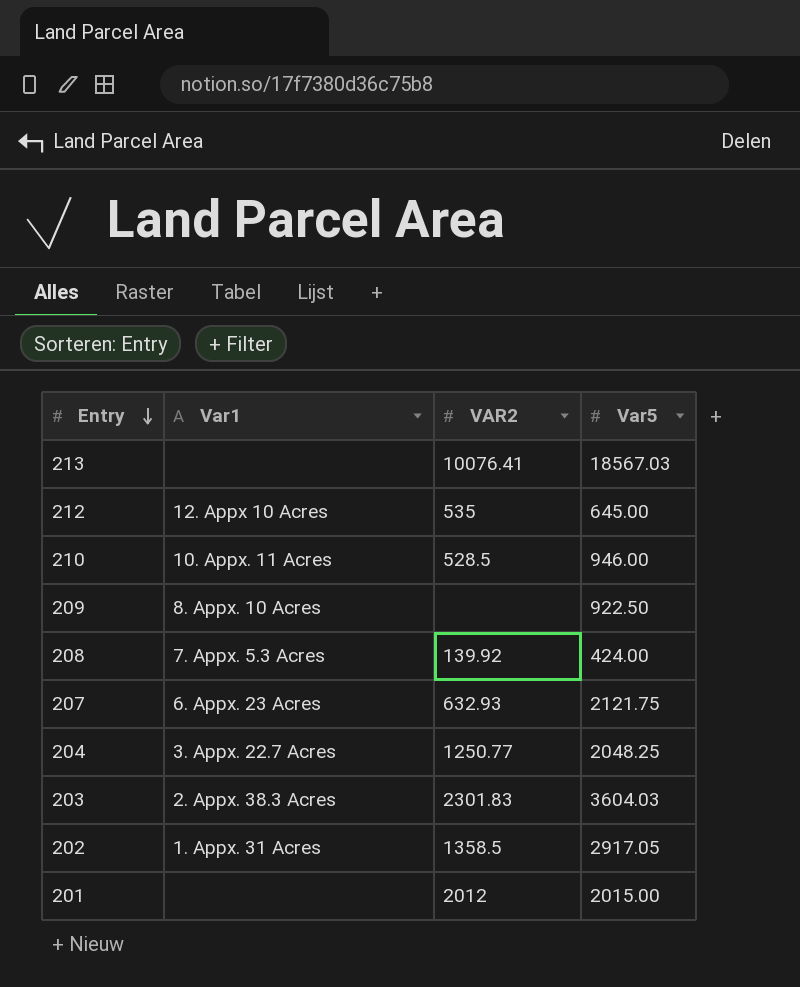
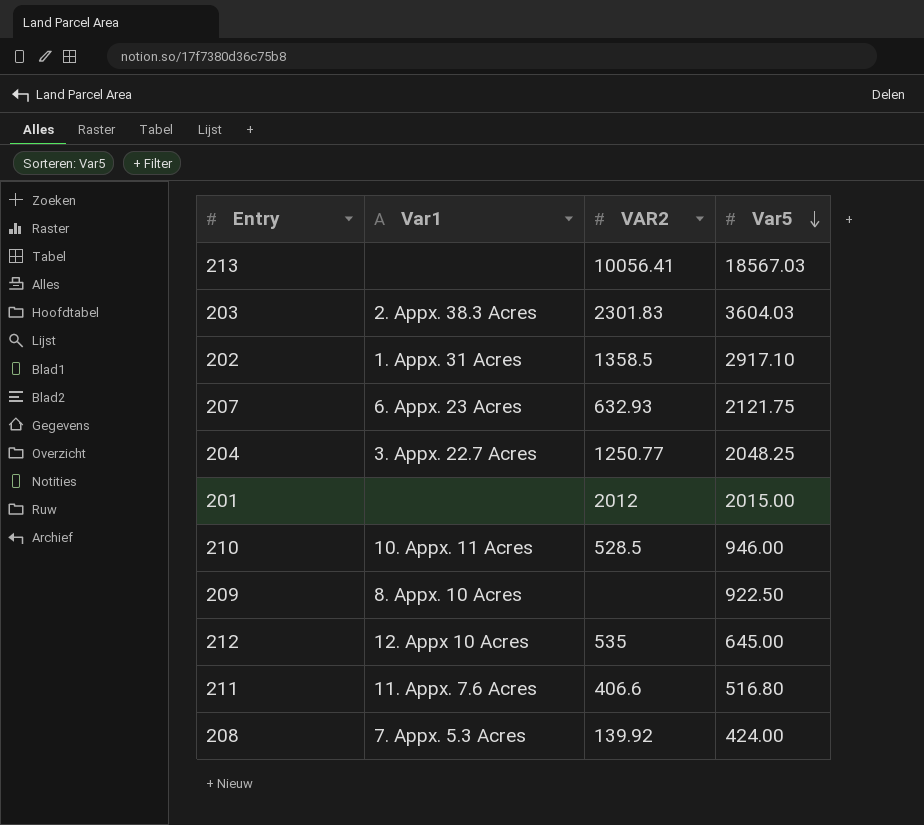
row order: Entry descending -> Var5 descending
213 | VAR2: 10076.41 -> 10056.41
202 | Var5: 2917.05 -> 2917.10
row 211: none -> 11. Appx. 7.6 Acres | 406.6 | 516.80

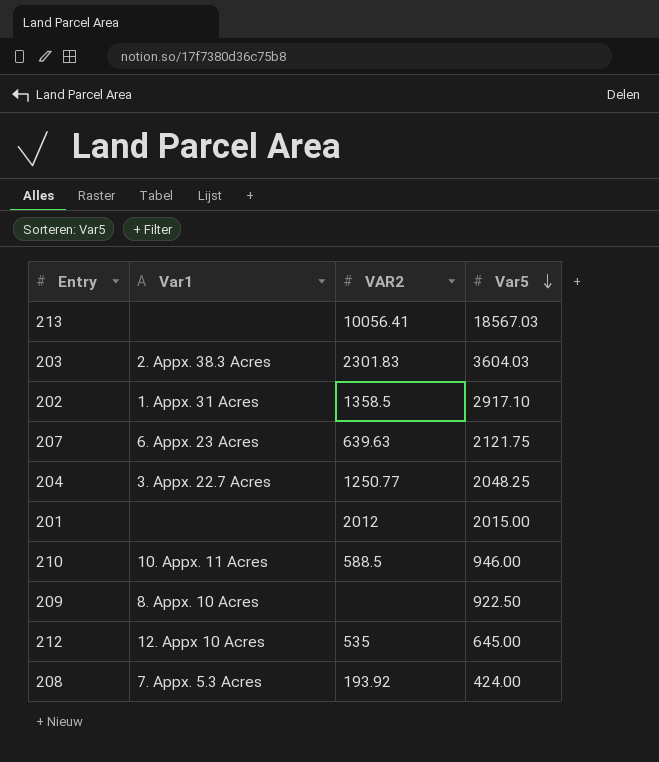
row 211: 11. Appx. 7.6 Acres | 406.6 | 516.80 -> none
207 | VAR2: 632.93 -> 639.63
210 | VAR2: 528.5 -> 588.5
208 | VAR2: 139.92 -> 193.92

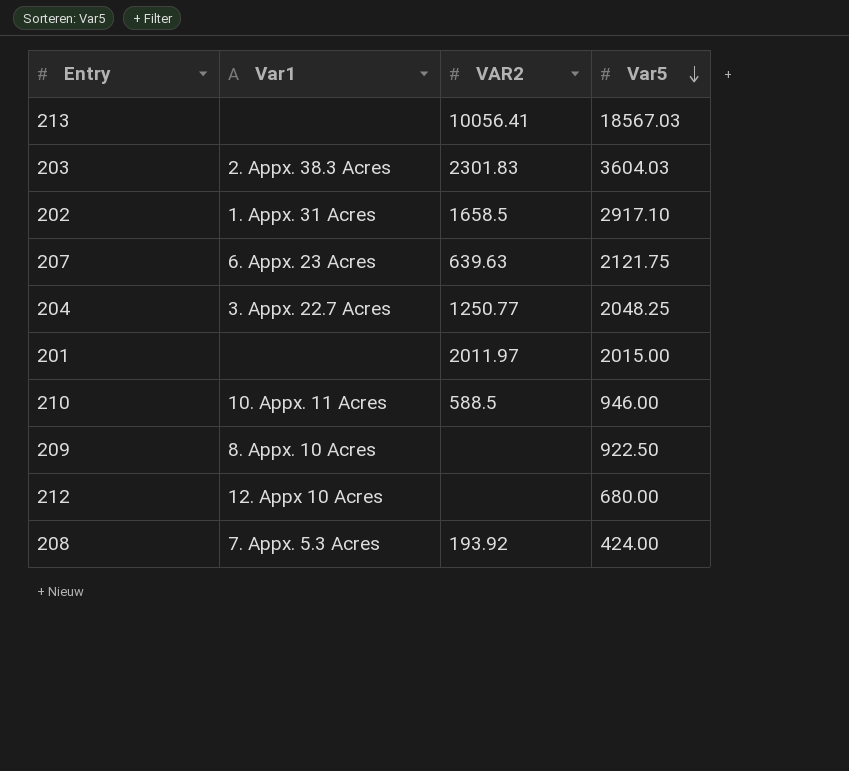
202 | VAR2: 1358.5 -> 1658.5
201 | VAR2: 2012 -> 2011.97
212 | VAR2: 535 -> none
212 | Var5: 645.00 -> 680.00

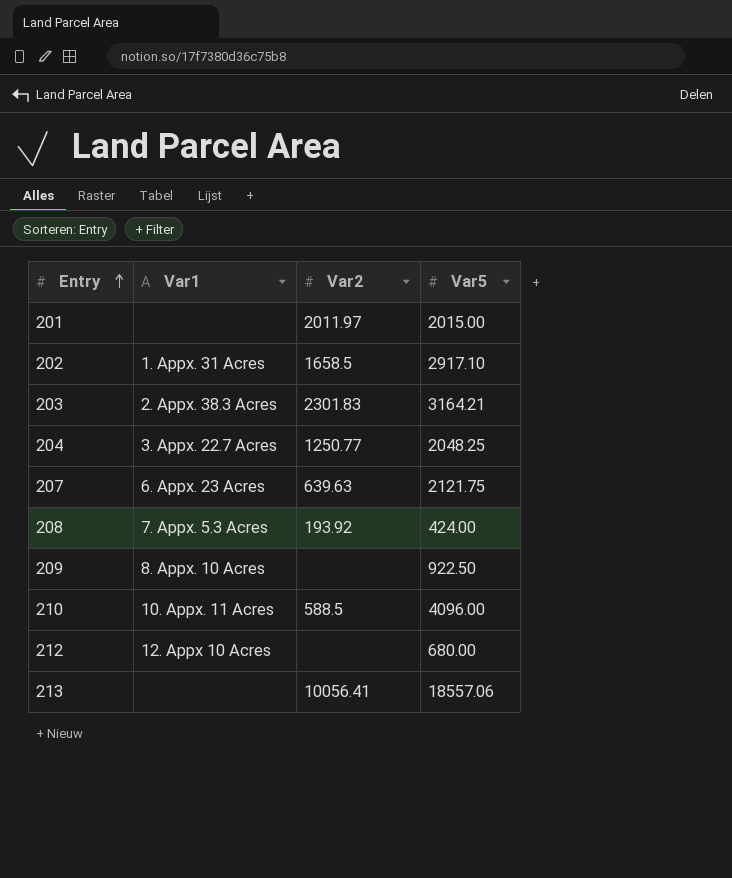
row order: Var5 descending -> Entry ascending
column name: VAR2 -> Var2
203 | Var5: 3604.03 -> 3164.21
210 | Var5: 946.00 -> 4096.00
213 | Var5: 18567.03 -> 18557.06

